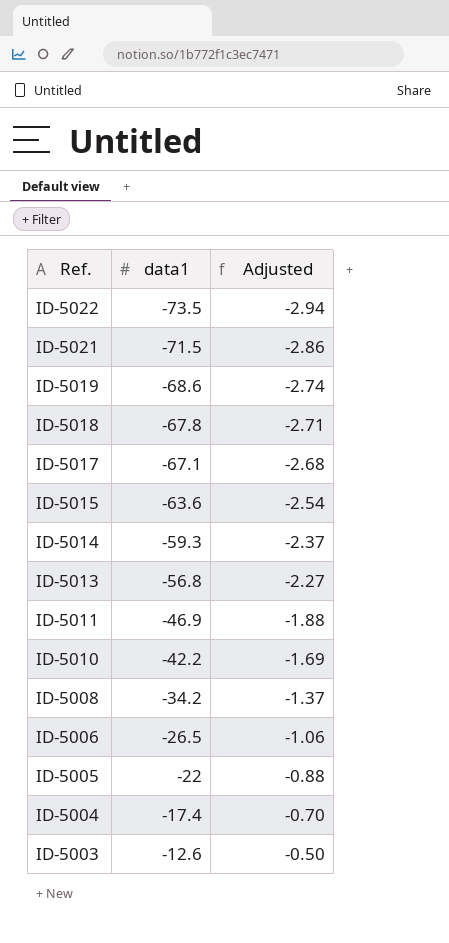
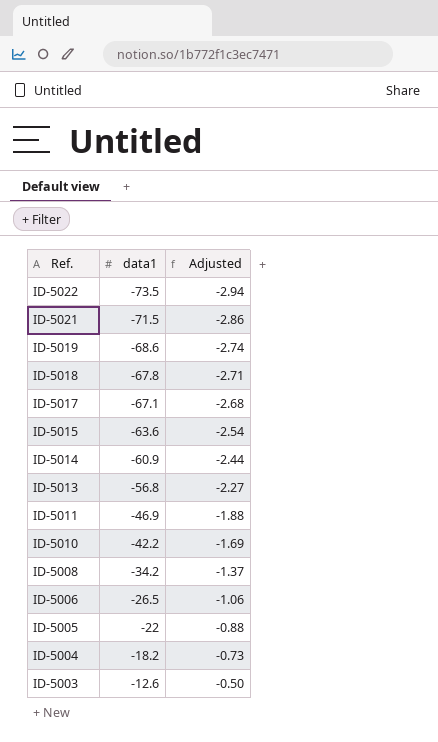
ID-5014 | data1: -59.3 -> -60.9
ID-5014 | Adjusted: -2.37 -> -2.44
ID-5004 | data1: -17.4 -> -18.2
ID-5004 | Adjusted: -0.70 -> -0.73

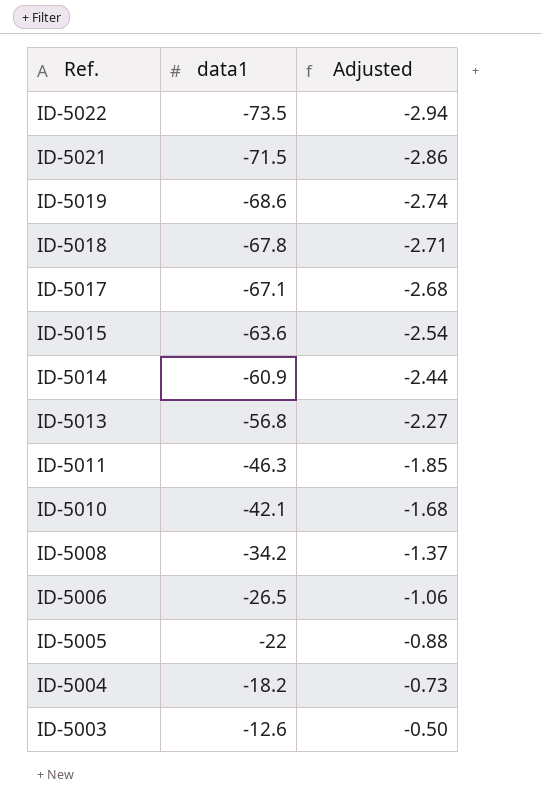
ID-5011 | data1: -46.9 -> -46.3
ID-5011 | Adjusted: -1.88 -> -1.85
ID-5010 | data1: -42.2 -> -42.1
ID-5010 | Adjusted: -1.69 -> -1.68

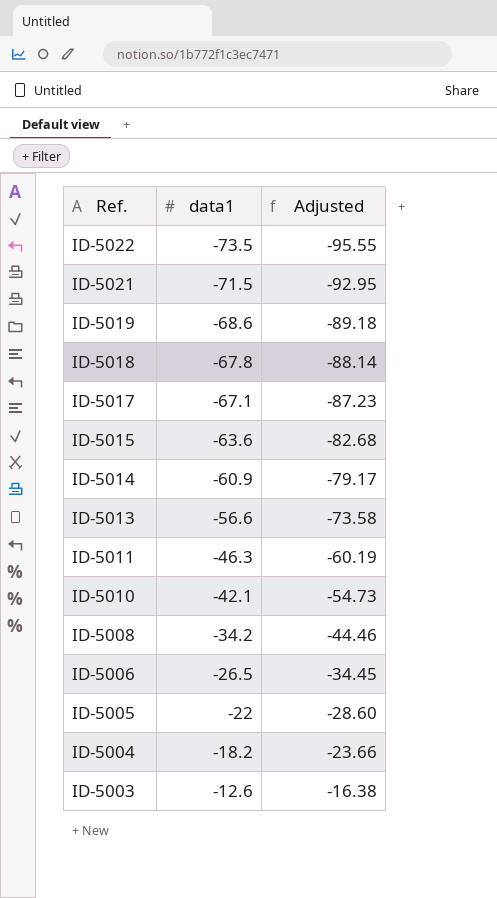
column Adjusted | formula: [data1] * 0.04 -> [data1] * 1.3
ID-5013 | data1: -56.8 -> -56.6

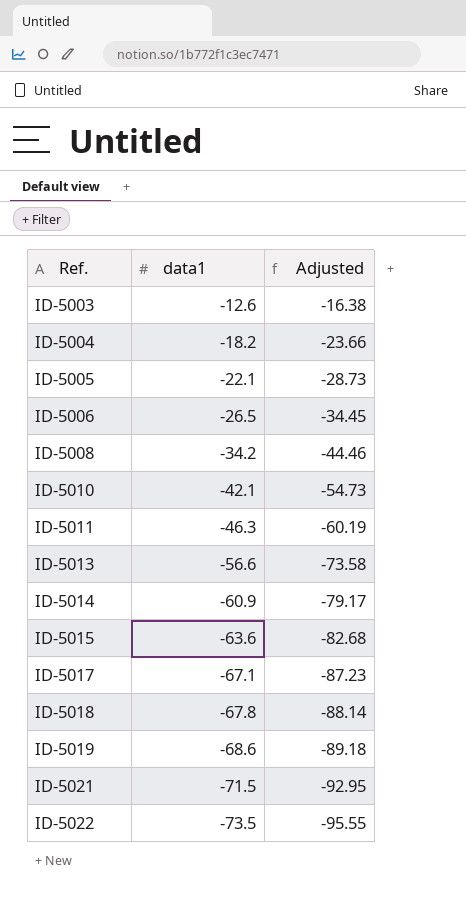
row order: Ref. descending -> Ref. ascending
ID-5005 | data1: -22 -> -22.1
ID-5005 | Adjusted: -28.60 -> -28.73

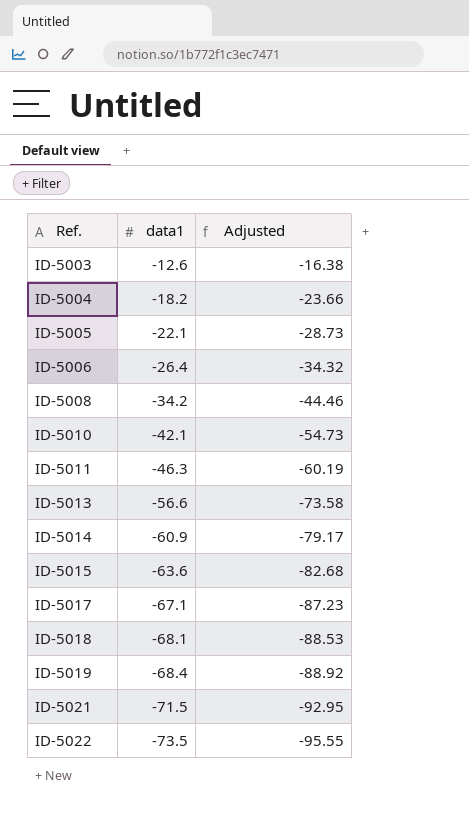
ID-5006 | data1: -26.5 -> -26.4
ID-5006 | Adjusted: -34.45 -> -34.32
ID-5018 | data1: -67.8 -> -68.1
ID-5018 | Adjusted: -88.14 -> -88.53
ID-5019 | data1: -68.6 -> -68.4
ID-5019 | Adjusted: -89.18 -> -88.92

